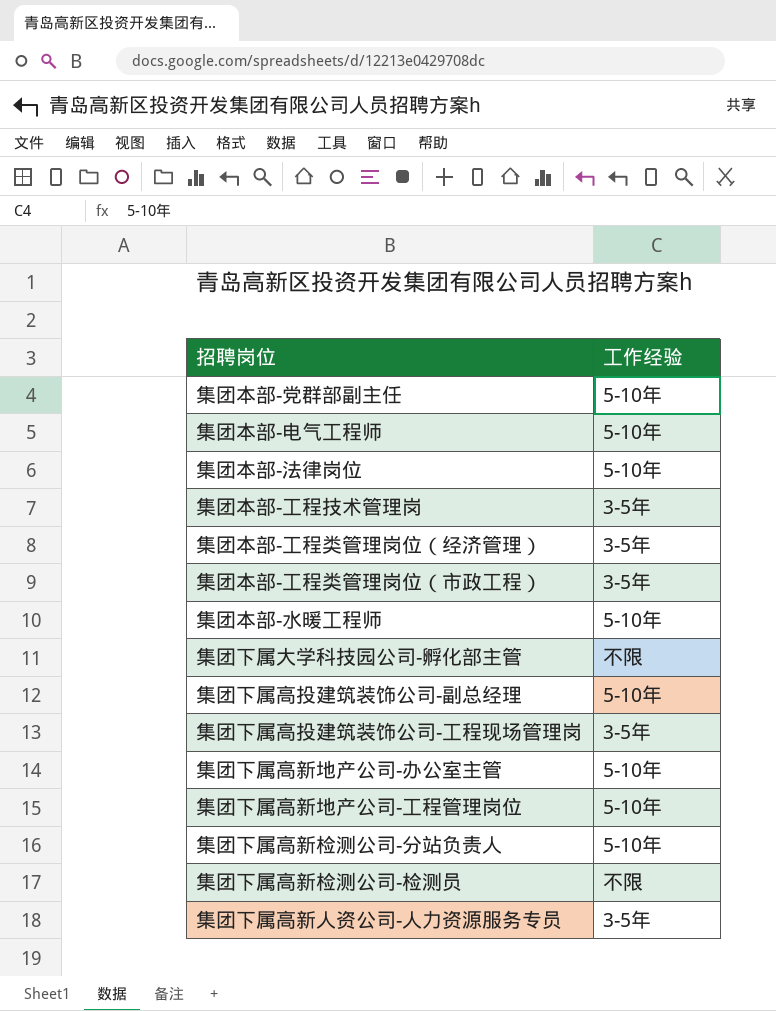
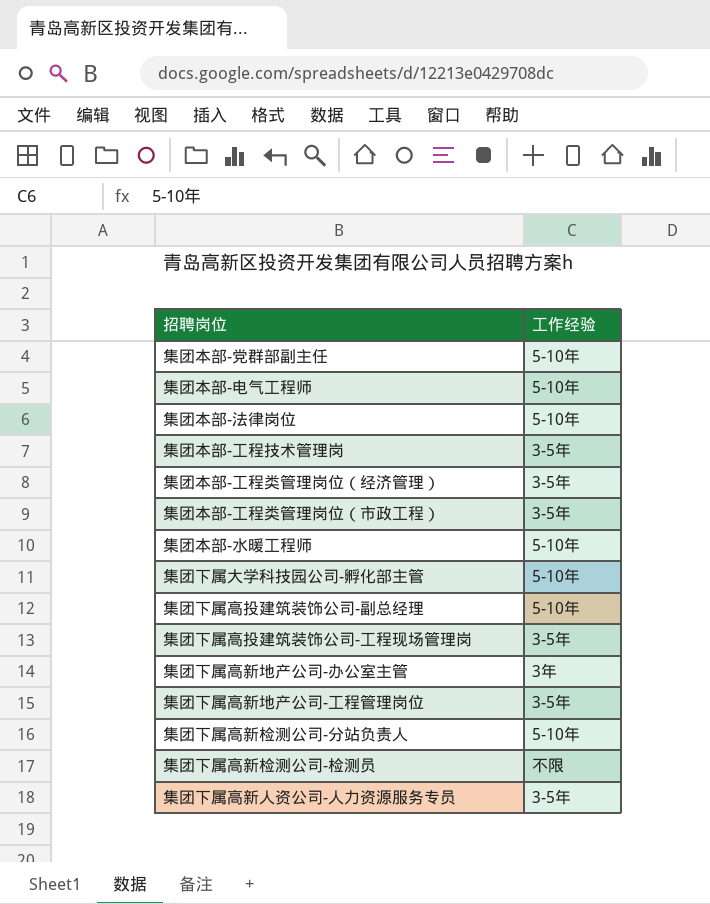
集团下属大学科技园公司-孵化部主管 | 工作经验: 不限 -> 5-10年
集团下属高新地产公司-办公室主管 | 工作经验: 5-10年 -> 3年
集团下属高新地产公司-工程管理岗位 | 工作经验: 5-10年 -> 3-5年

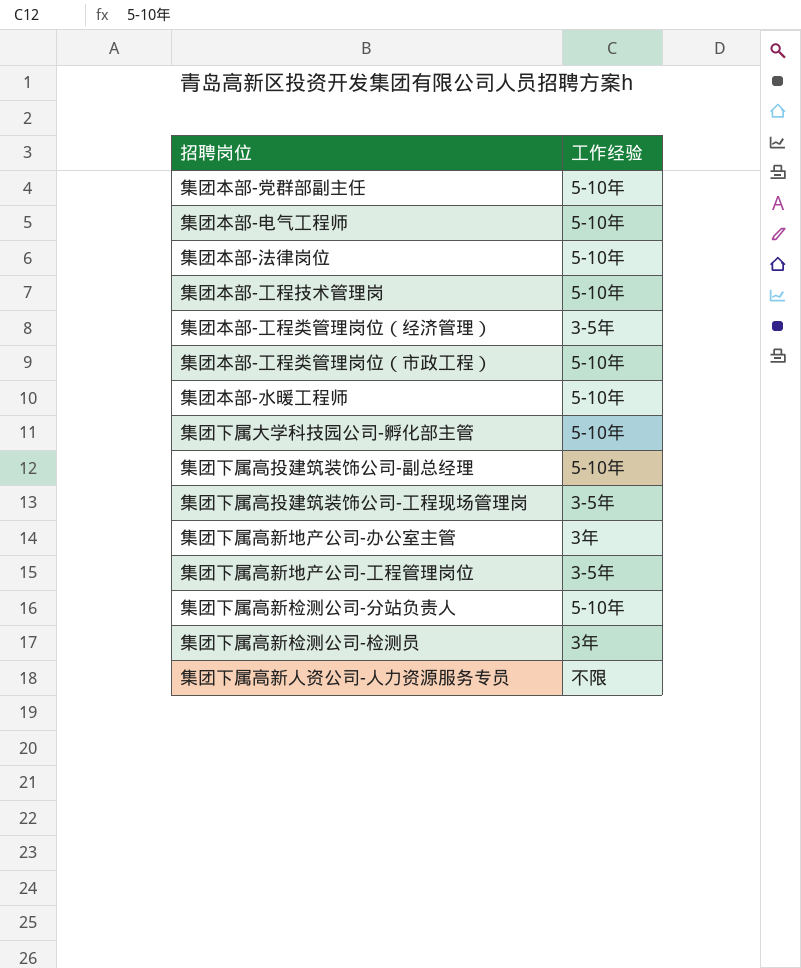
集团本部-工程技术管理岗 | 工作经验: 3-5年 -> 5-10年
集团本部-工程类管理岗位（市政工程） | 工作经验: 3-5年 -> 5-10年
集团下属高新检测公司-检测员 | 工作经验: 不限 -> 3年
集团下属高新人资公司-人力资源服务专员 | 工作经验: 3-5年 -> 不限

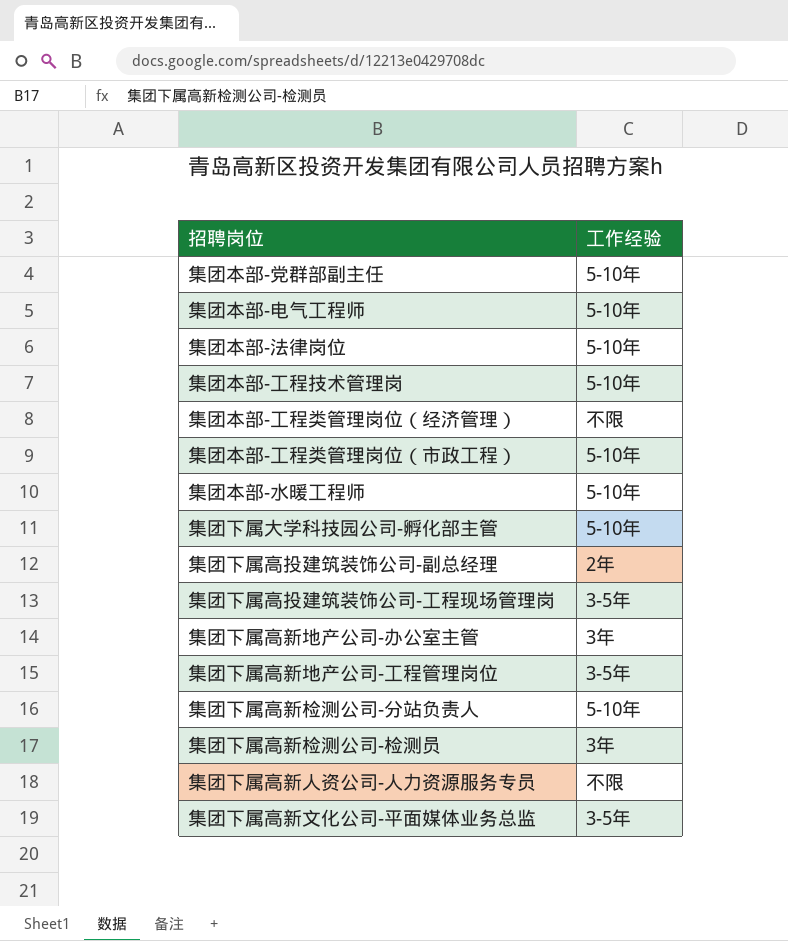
集团本部-工程类管理岗位（经济管理） | 工作经验: 3-5年 -> 不限
集团下属高投建筑装饰公司-副总经理 | 工作经验: 5-10年 -> 2年
row 集团下属高新文化公司-平面媒体业务总监: none -> 3-5年

